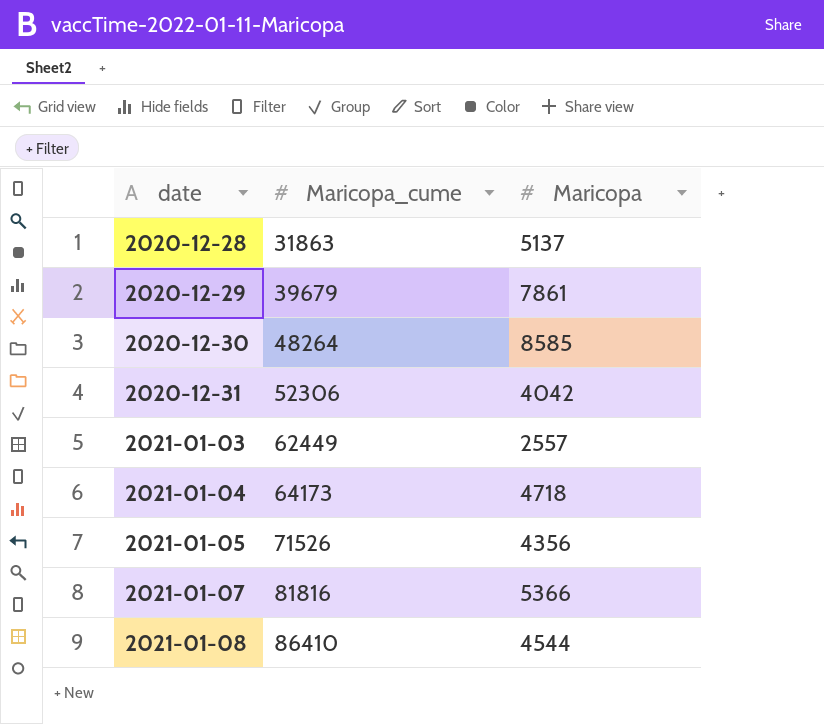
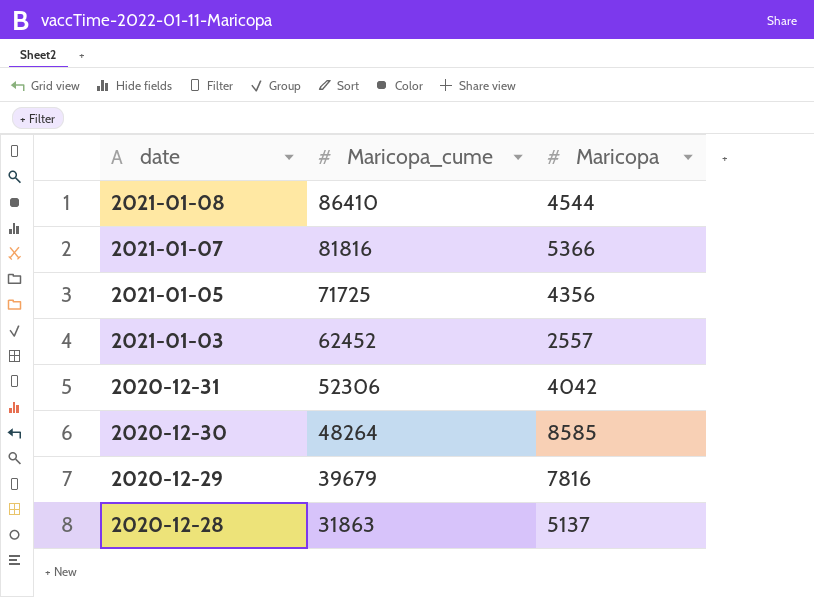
row order: date ascending -> date descending
row 2021-01-04: 64173 | 4718 -> none
2021-01-05 | Maricopa_cume: 71526 -> 71725
2021-01-03 | Maricopa_cume: 62449 -> 62452
2020-12-29 | Maricopa: 7861 -> 7816

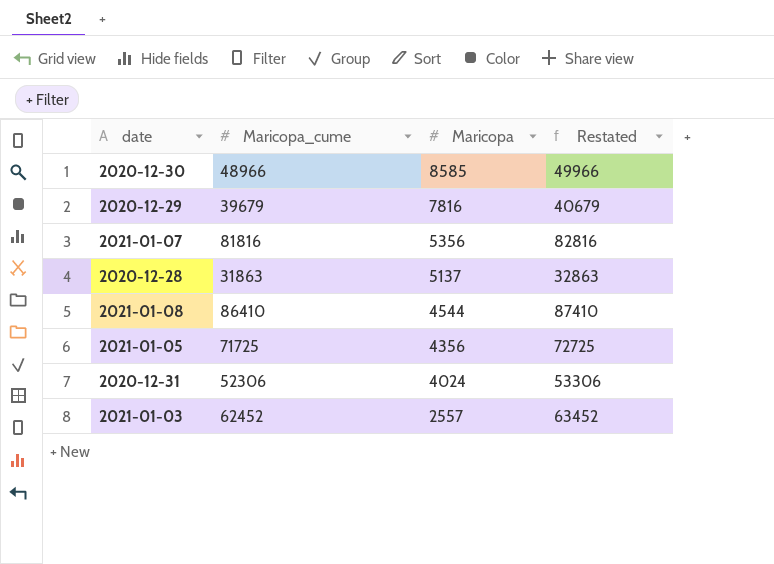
row order: date descending -> Maricopa descending
column Restated | formula: none -> [Maricopa_cume] + 1000
2020-12-30 | Maricopa_cume: 48264 -> 48966
2021-01-07 | Maricopa: 5366 -> 5356
2020-12-31 | Maricopa: 4042 -> 4024

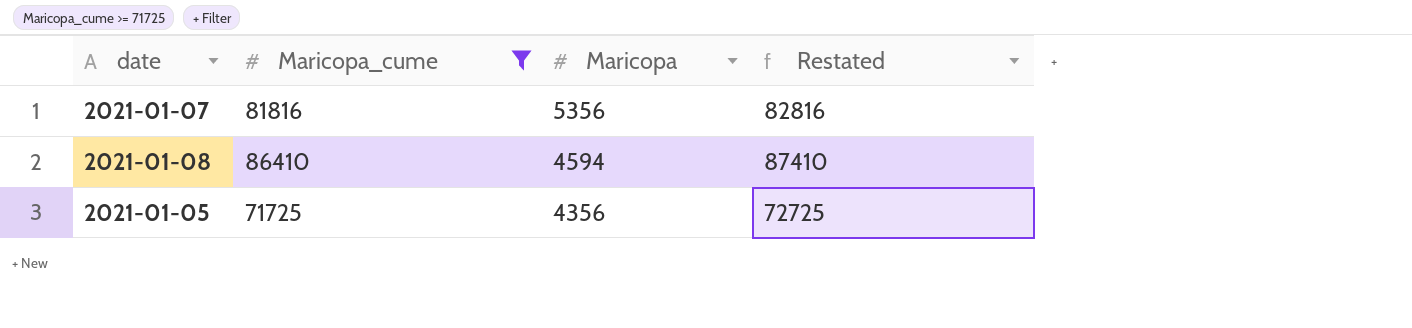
filter: none -> Maricopa_cume >= 71725
2021-01-08 | Maricopa: 4544 -> 4594

